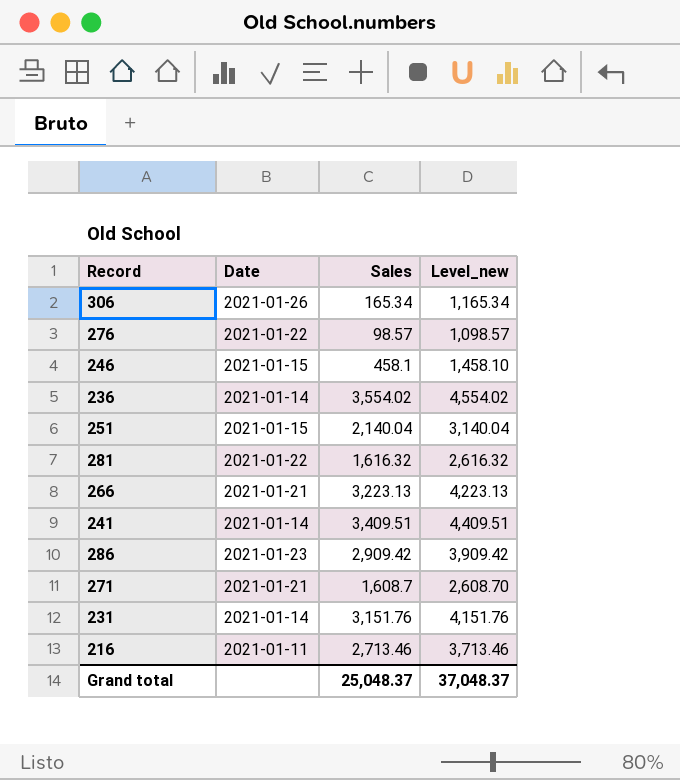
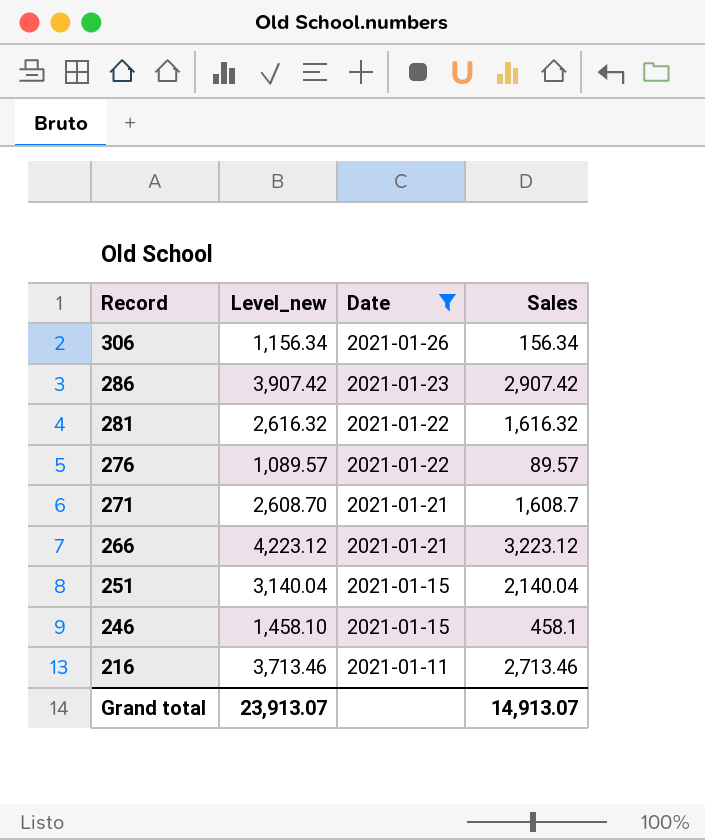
filter: none -> Date != 2021-01-14
row order: none -> Record descending
column Level_new | position: 4 -> 2
306 | Level_new: 1,165.34 -> 1,156.34
306 | Sales: 165.34 -> 156.34
286 | Level_new: 3,909.42 -> 3,907.42
286 | Sales: 2,909.42 -> 2,907.42
276 | Level_new: 1,098.57 -> 1,089.57
276 | Sales: 98.57 -> 89.57
266 | Level_new: 4,223.13 -> 4,223.12
266 | Sales: 3,223.13 -> 3,223.12
Grand total | Level_new: 37,048.37 -> 23,913.07
Grand total | Sales: 25,048.37 -> 14,913.07

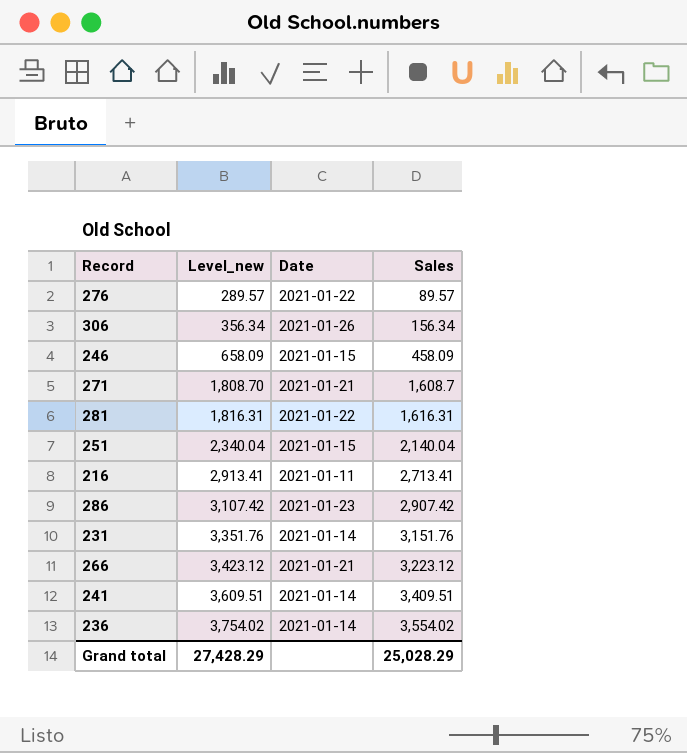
filter: Date != 2021-01-14 -> none
row order: Record descending -> Level_new ascending
column Level_new | formula: [Sales] + 1000 -> [Sales] + 200
246 | Sales: 458.1 -> 458.09
281 | Sales: 1,616.32 -> 1,616.31
216 | Sales: 2,713.46 -> 2,713.41
Grand total | Level_new: 23,913.07 -> 27,428.29
Grand total | Sales: 14,913.07 -> 25,028.29

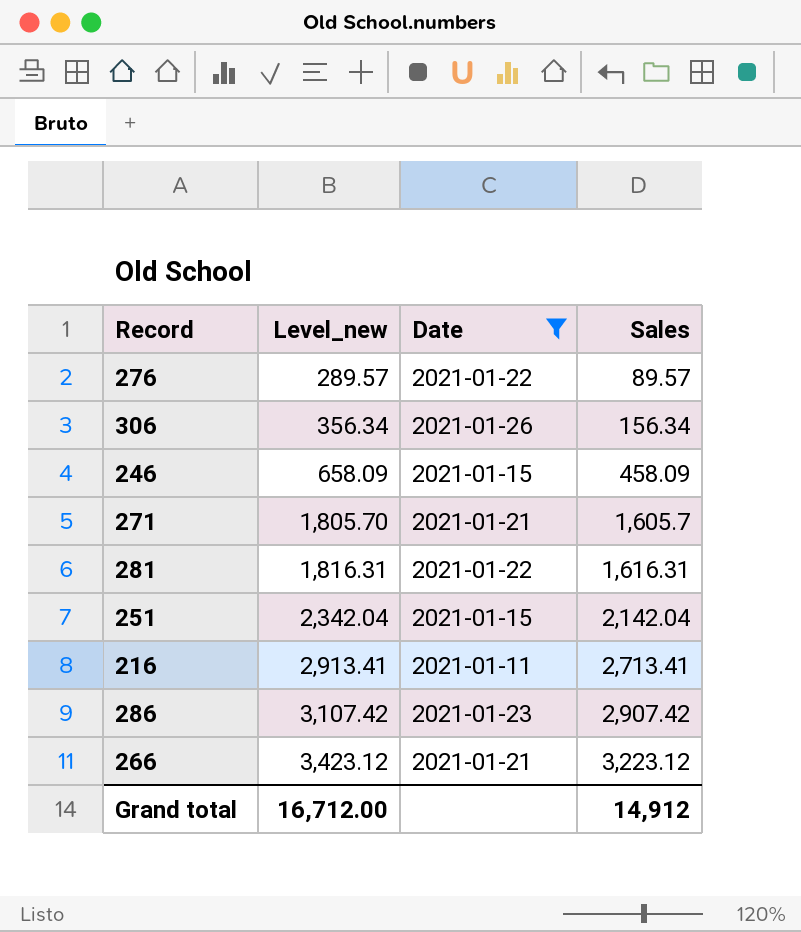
filter: none -> Date != 2021-01-14
271 | Level_new: 1,808.70 -> 1,805.70
271 | Sales: 1,608.7 -> 1,605.7
251 | Level_new: 2,340.04 -> 2,342.04
251 | Sales: 2,140.04 -> 2,142.04
Grand total | Level_new: 27,428.29 -> 16,712.00
Grand total | Sales: 25,028.29 -> 14,912

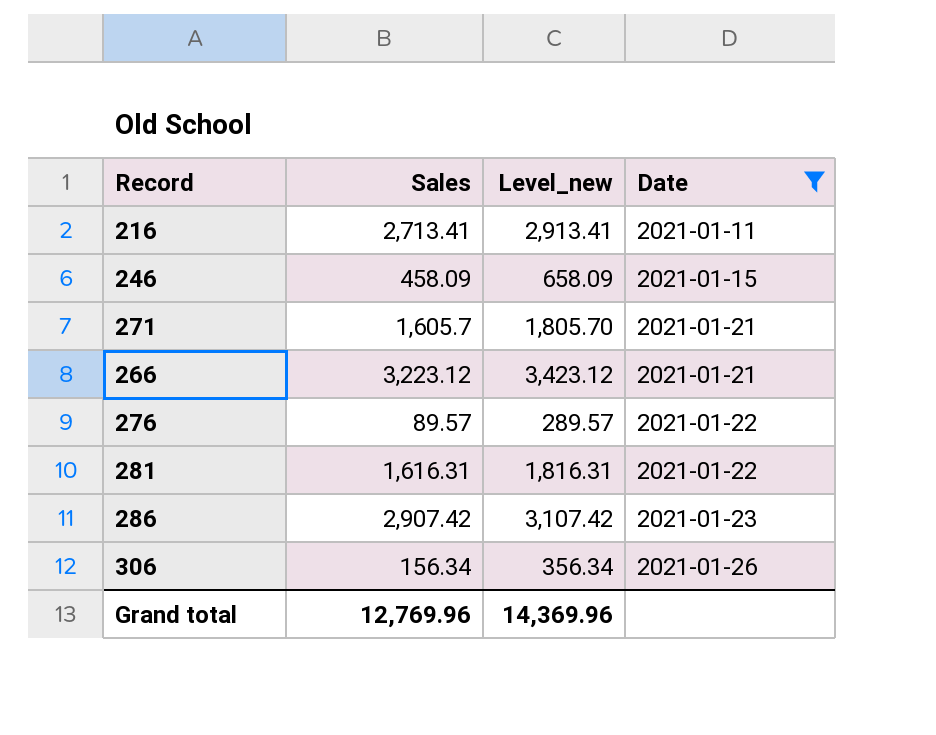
row order: Level_new ascending -> Date ascending
column Sales | position: 4 -> 2
row 251: 2,342.04 | 2021-01-15 | 2,142.04 -> none
Grand total | Sales: 14,912 -> 12,769.96
Grand total | Level_new: 16,712.00 -> 14,369.96

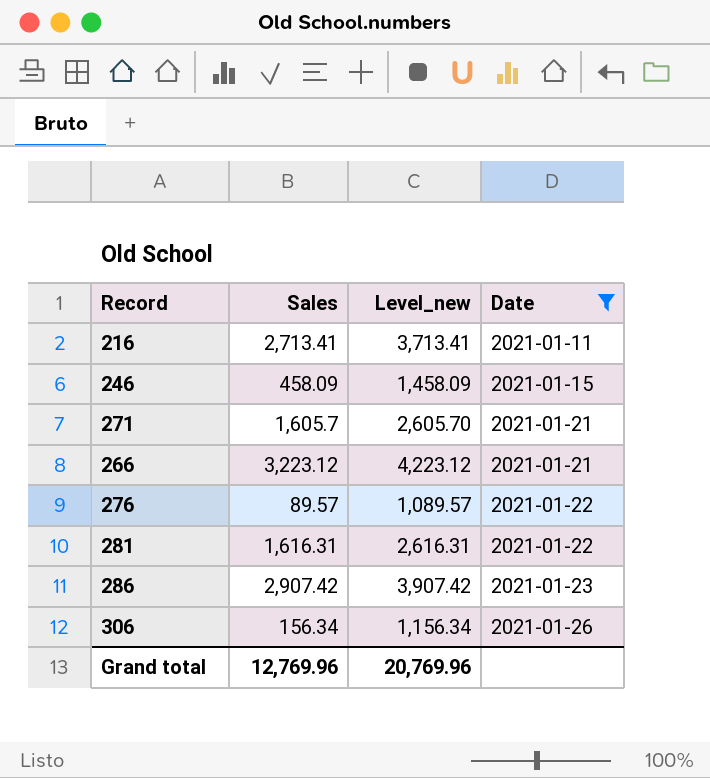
column Level_new | formula: [Sales] + 200 -> [Sales] + 1000
Grand total | Level_new: 14,369.96 -> 20,769.96

